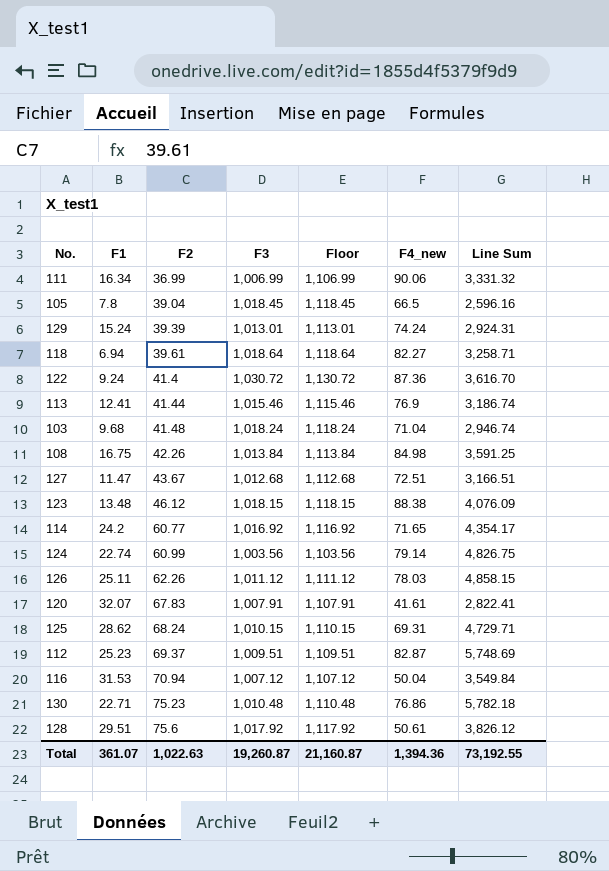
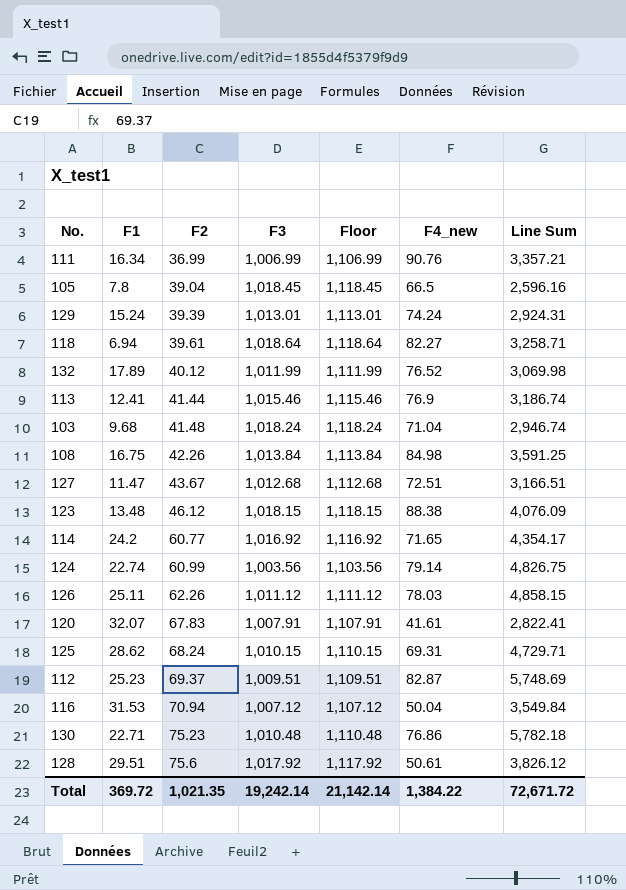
row 122: 9.24 | 41.4 | 1,030.72 | 1,130.72 | 87.36 | 3,616.70 -> none
111 | F4_new: 90.06 -> 90.76
111 | Line Sum: 3,331.32 -> 3,357.21
row 132: none -> 17.89 | 40.12 | 1,011.99 | 1,111.99 | 76.52 | 3,069.98
Total | F1: 361.07 -> 369.72
Total | F2: 1,022.63 -> 1,021.35
Total | F3: 19,260.87 -> 19,242.14
Total | Floor: 21,160.87 -> 21,142.14
Total | F4_new: 1,394.36 -> 1,384.22
Total | Line Sum: 73,192.55 -> 72,671.72

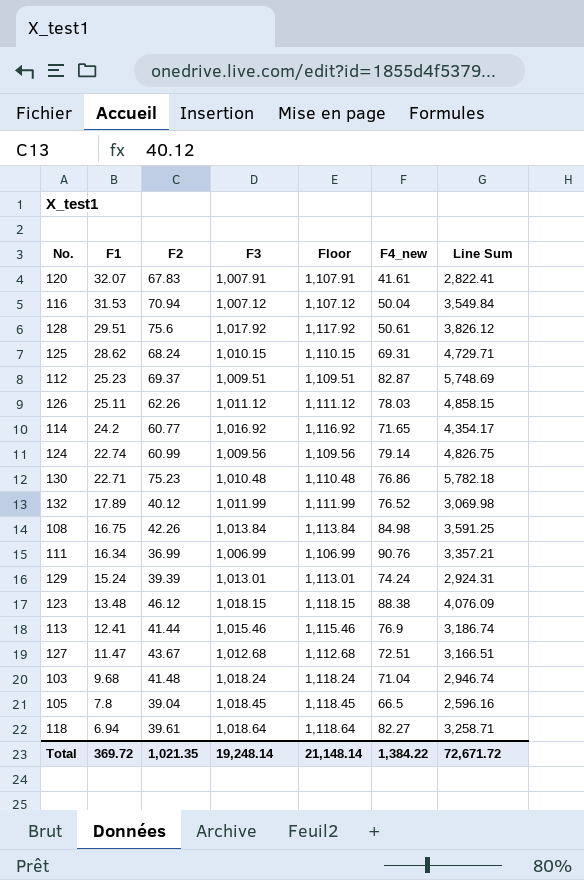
row order: F2 ascending -> F1 descending
124 | F3: 1,003.56 -> 1,009.56
124 | Floor: 1,103.56 -> 1,109.56
Total | F3: 19,242.14 -> 19,248.14
Total | Floor: 21,142.14 -> 21,148.14

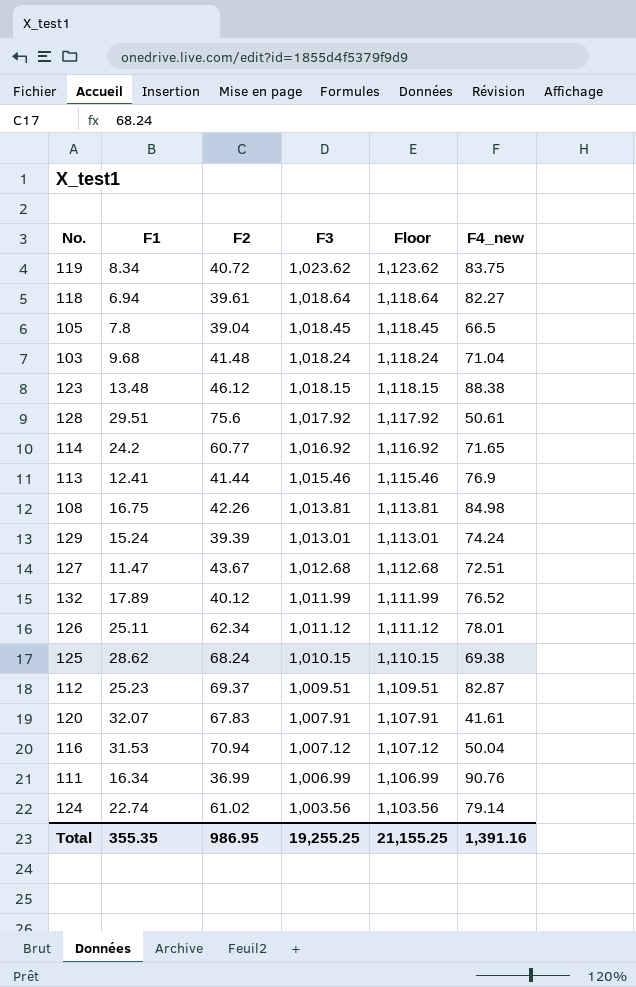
row order: F1 descending -> F3 descending
column Line Sum | formula: [F2] * [F4_new] -> none
row 130: 22.71 | 75.23 | 1,010.48 | 1,110.48 | 76.86 | 5,782.18 -> none
row 119: none -> 8.34 | 40.72 | 1,023.62 | 1,123.62 | 83.75
108 | F3: 1,013.84 -> 1,013.81
108 | Floor: 1,113.84 -> 1,113.81
126 | F2: 62.26 -> 62.34
126 | F4_new: 78.03 -> 78.01
125 | F4_new: 69.31 -> 69.38
124 | F2: 60.99 -> 61.02
124 | F3: 1,009.56 -> 1,003.56
124 | Floor: 1,109.56 -> 1,103.56
Total | F1: 369.72 -> 355.35
Total | F2: 1,021.35 -> 986.95
Total | F3: 19,248.14 -> 19,255.25
Total | Floor: 21,148.14 -> 21,155.25
Total | F4_new: 1,384.22 -> 1,391.16

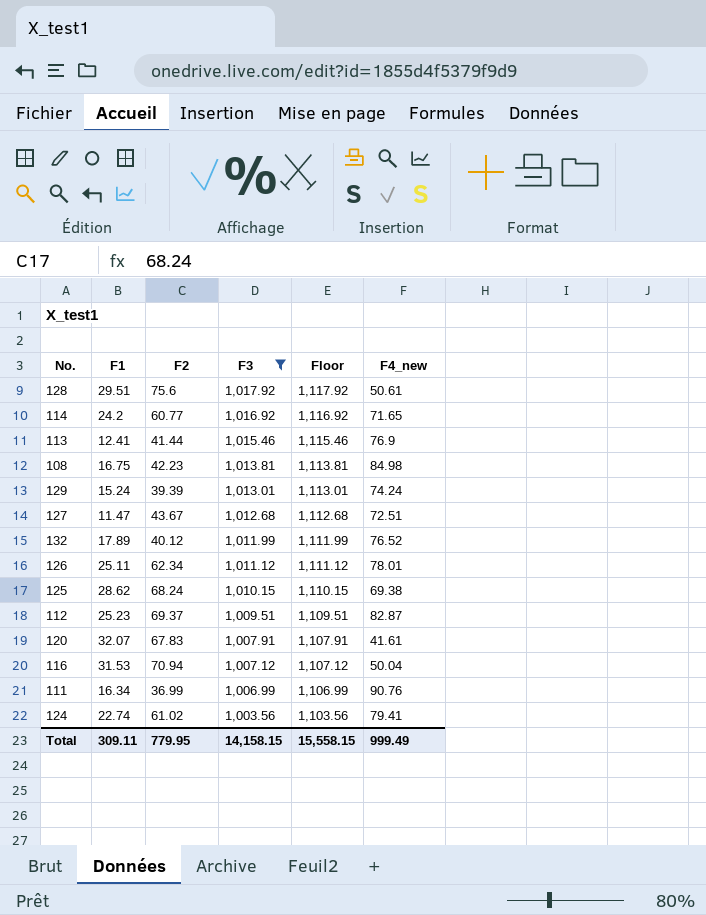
filter: none -> F3 <= 1,017.92
108 | F2: 42.26 -> 42.23
124 | F4_new: 79.14 -> 79.41
Total | F1: 355.35 -> 309.11
Total | F2: 986.95 -> 779.95
Total | F3: 19,255.25 -> 14,158.15
Total | Floor: 21,155.25 -> 15,558.15
Total | F4_new: 1,391.16 -> 999.49

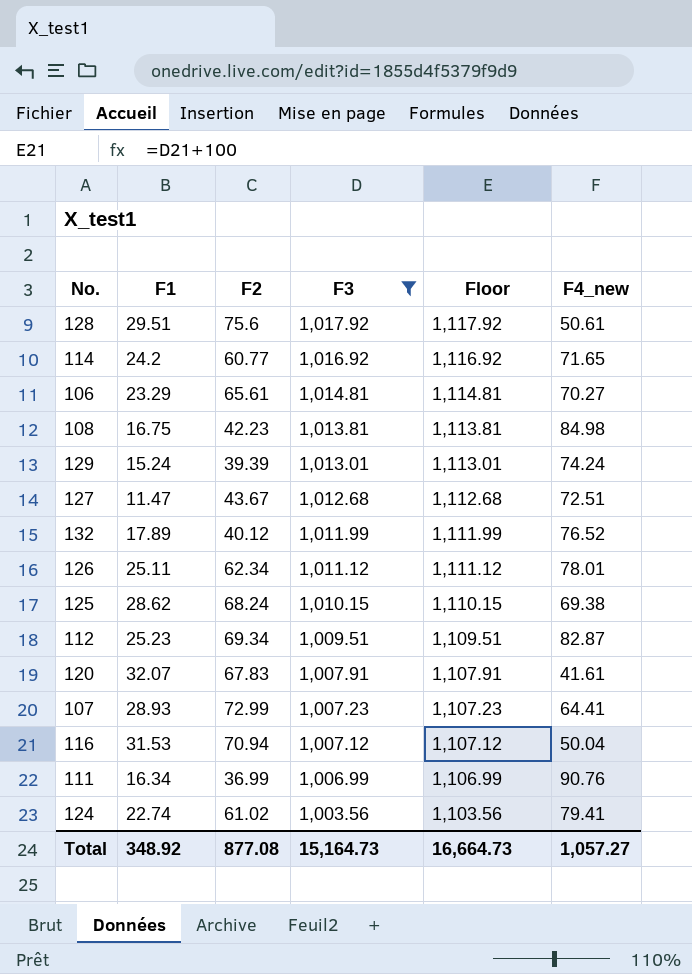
row 113: 12.41 | 41.44 | 1,015.46 | 1,115.46 | 76.9 -> none
row 106: none -> 23.29 | 65.61 | 1,014.81 | 1,114.81 | 70.27
112 | F2: 69.37 -> 69.34
row 107: none -> 28.93 | 72.99 | 1,007.23 | 1,107.23 | 64.41
Total | F1: 309.11 -> 348.92
Total | F2: 779.95 -> 877.08
Total | F3: 14,158.15 -> 15,164.73
Total | Floor: 15,558.15 -> 16,664.73
Total | F4_new: 999.49 -> 1,057.27

